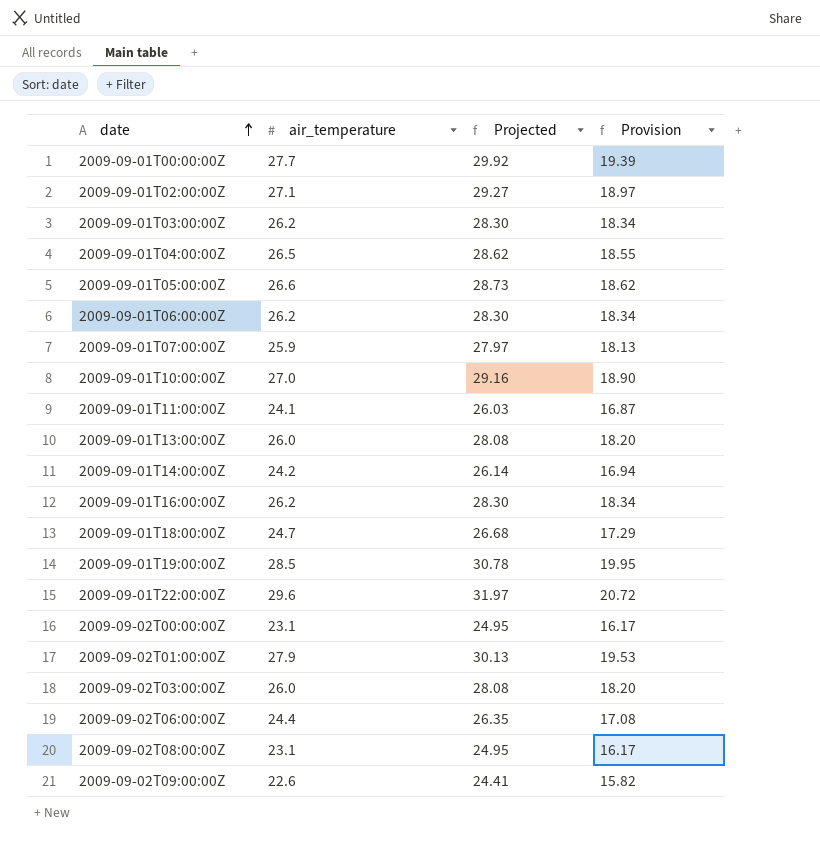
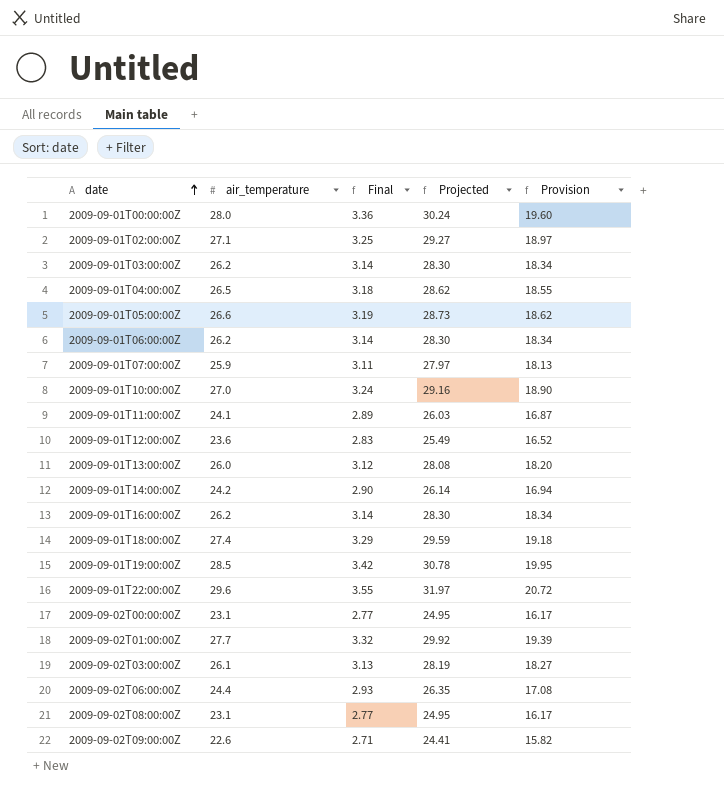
column Final | formula: none -> [air_temperature] * 0.12
2009-09-01T00:00:00Z | air_temperature: 27.7 -> 28.0
2009-09-01T00:00:00Z | Projected: 29.92 -> 30.24
2009-09-01T00:00:00Z | Provision: 19.39 -> 19.60
row 2009-09-01T12:00:00Z: none -> 23.6 | 2.83 | 25.49 | 16.52
2009-09-01T18:00:00Z | air_temperature: 24.7 -> 27.4
2009-09-01T18:00:00Z | Projected: 26.68 -> 29.59
2009-09-01T18:00:00Z | Provision: 17.29 -> 19.18
2009-09-02T01:00:00Z | air_temperature: 27.9 -> 27.7
2009-09-02T01:00:00Z | Projected: 30.13 -> 29.92
2009-09-02T01:00:00Z | Provision: 19.53 -> 19.39
2009-09-02T03:00:00Z | air_temperature: 26.0 -> 26.1
2009-09-02T03:00:00Z | Projected: 28.08 -> 28.19
2009-09-02T03:00:00Z | Provision: 18.20 -> 18.27

